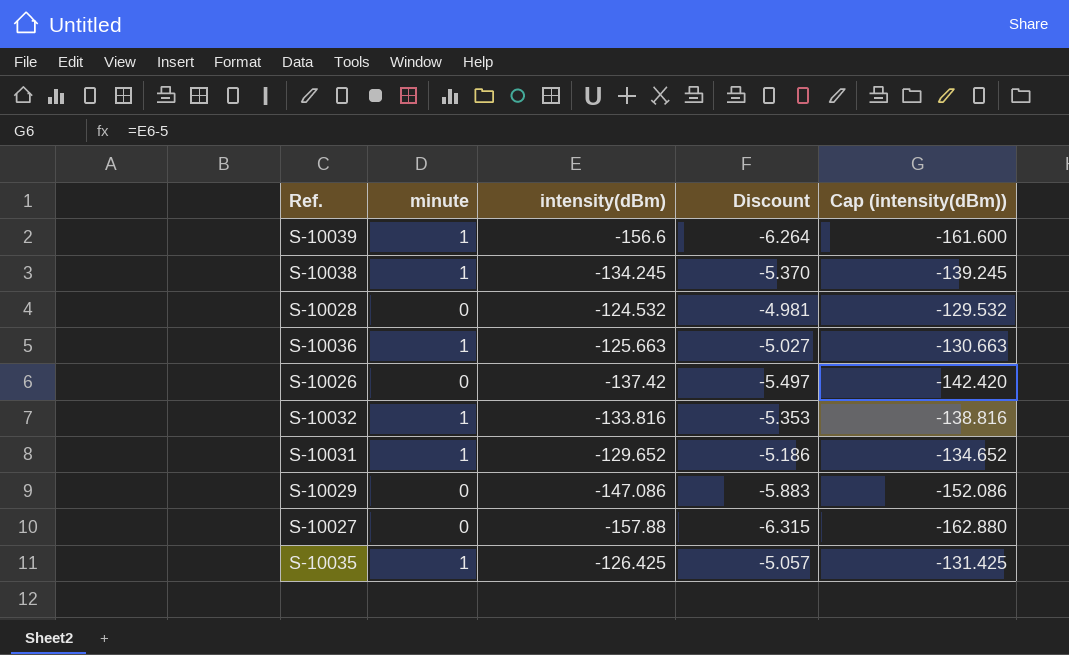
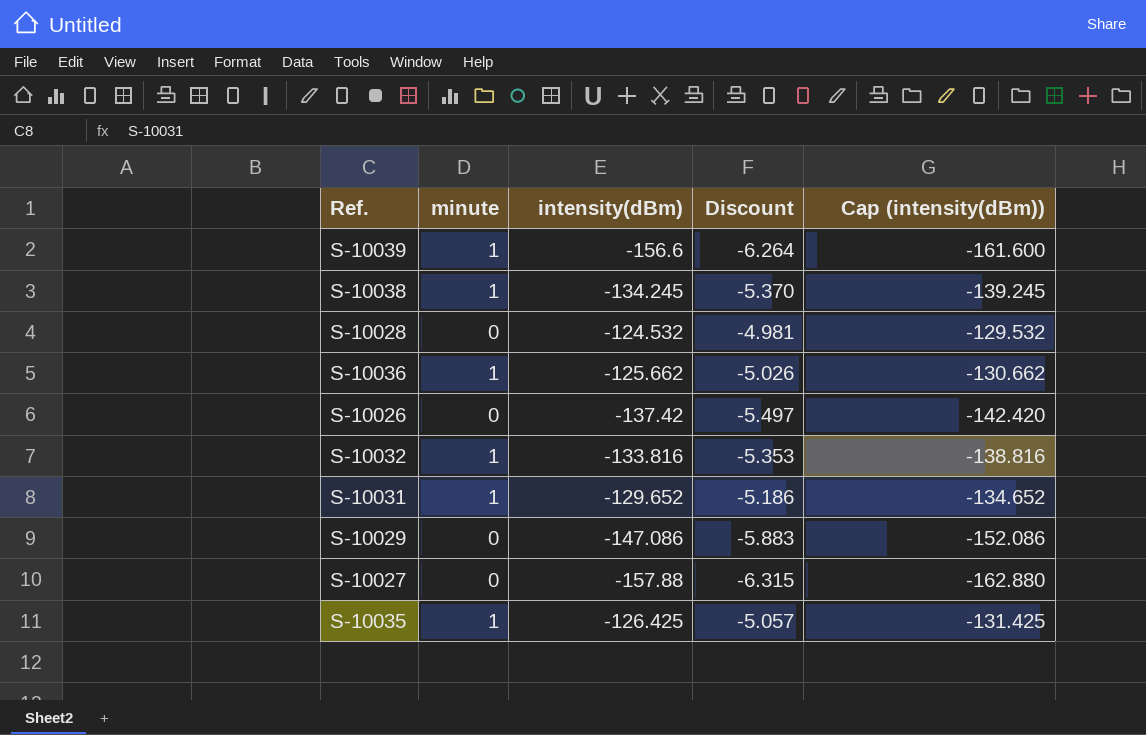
S-10036 | intensity(dBm): -125.663 -> -125.662
S-10036 | Discount: -5.027 -> -5.026
S-10036 | Cap (intensity(dBm)): -130.663 -> -130.662

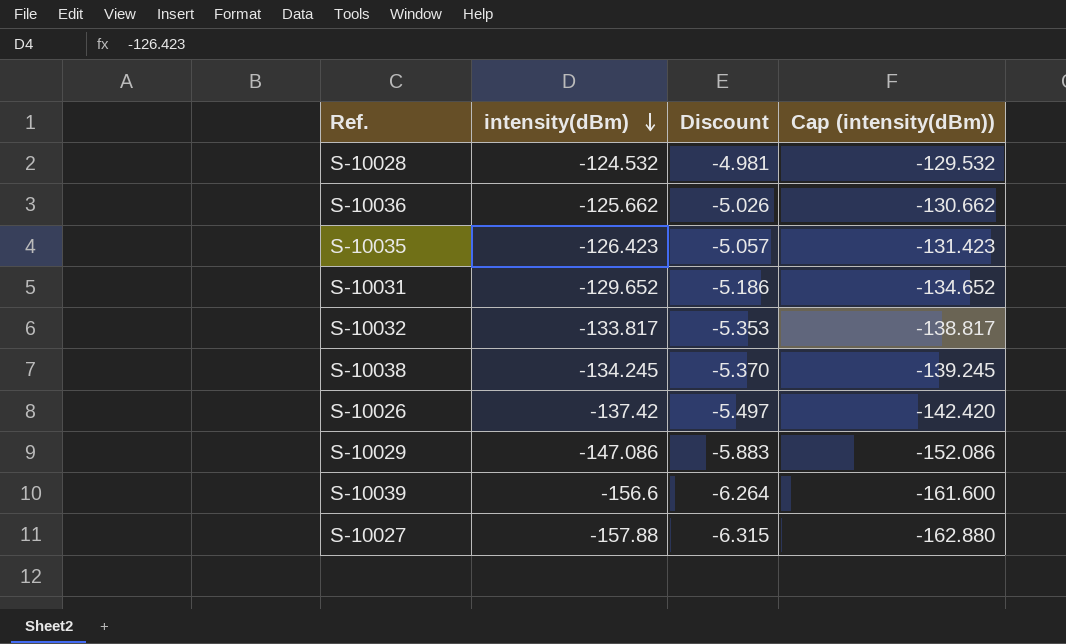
row order: none -> intensity(dBm) descending
column minute | position: 2 -> none
S-10035 | intensity(dBm): -126.425 -> -126.423
S-10035 | Cap (intensity(dBm)): -131.425 -> -131.423
S-10032 | intensity(dBm): -133.816 -> -133.817
S-10032 | Cap (intensity(dBm)): -138.816 -> -138.817

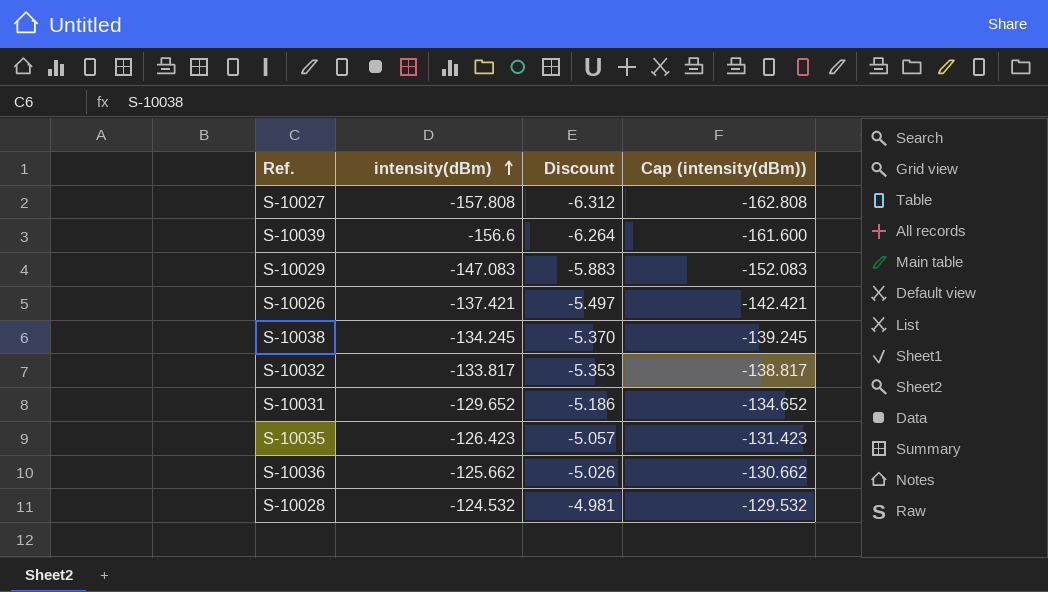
row order: intensity(dBm) descending -> intensity(dBm) ascending
S-10027 | intensity(dBm): -157.88 -> -157.808
S-10027 | Discount: -6.315 -> -6.312
S-10027 | Cap (intensity(dBm)): -162.880 -> -162.808
S-10029 | intensity(dBm): -147.086 -> -147.083
S-10029 | Cap (intensity(dBm)): -152.086 -> -152.083
S-10026 | intensity(dBm): -137.42 -> -137.421
S-10026 | Cap (intensity(dBm)): -142.420 -> -142.421

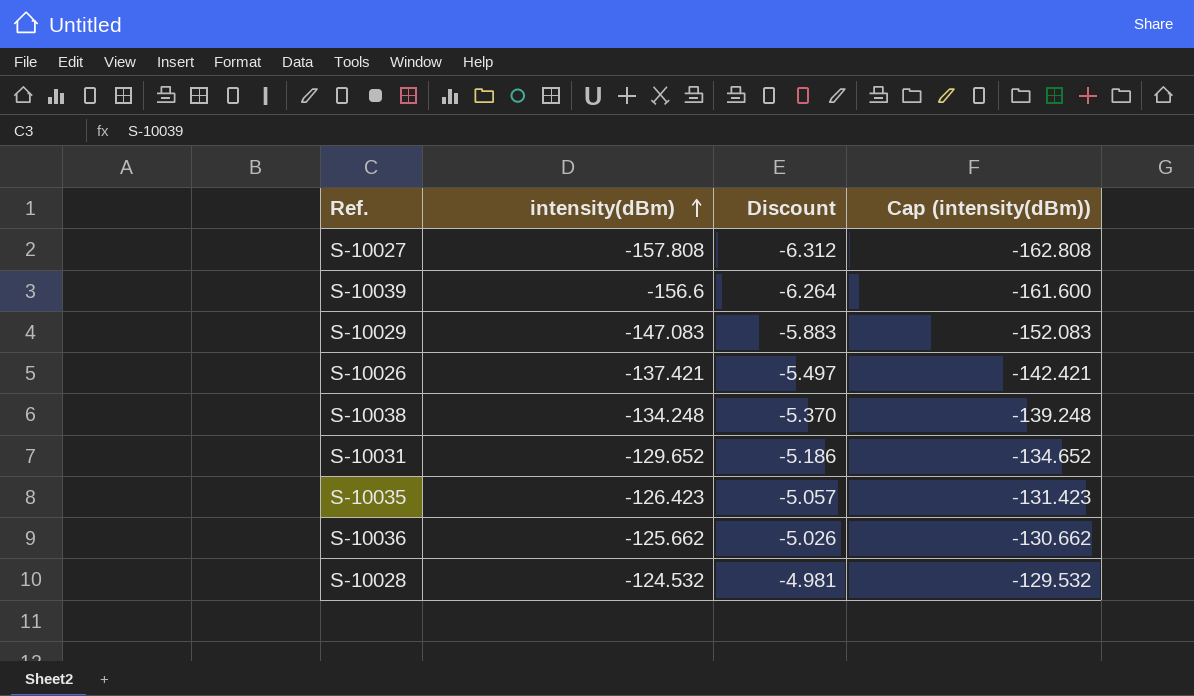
row S-10032: -133.817 | -5.353 | -138.817 -> none
S-10038 | intensity(dBm): -134.245 -> -134.248
S-10038 | Cap (intensity(dBm)): -139.245 -> -139.248

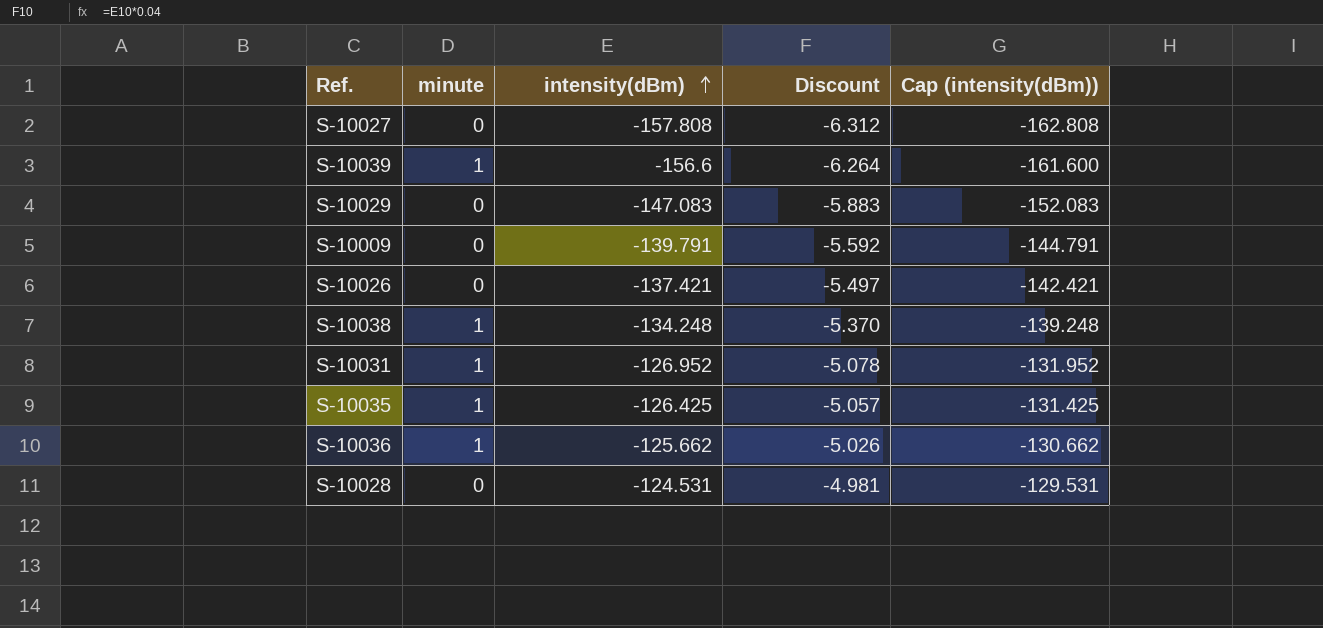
column minute | position: none -> 2
row S-10009: none -> 0 | -139.791 | -5.592 | -144.791
S-10031 | intensity(dBm): -129.652 -> -126.952
S-10031 | Discount: -5.186 -> -5.078
S-10031 | Cap (intensity(dBm)): -134.652 -> -131.952
S-10035 | intensity(dBm): -126.423 -> -126.425
S-10035 | Cap (intensity(dBm)): -131.423 -> -131.425
S-10028 | intensity(dBm): -124.532 -> -124.531
S-10028 | Cap (intensity(dBm)): -129.532 -> -129.531

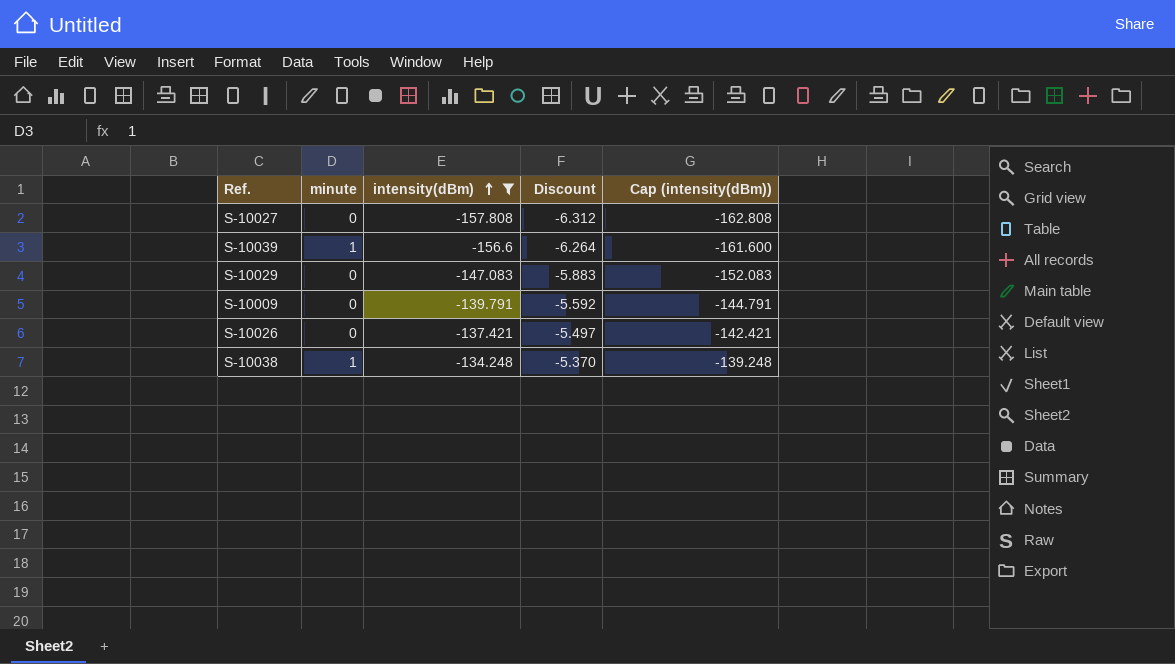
filter: none -> intensity(dBm) <= -134.248

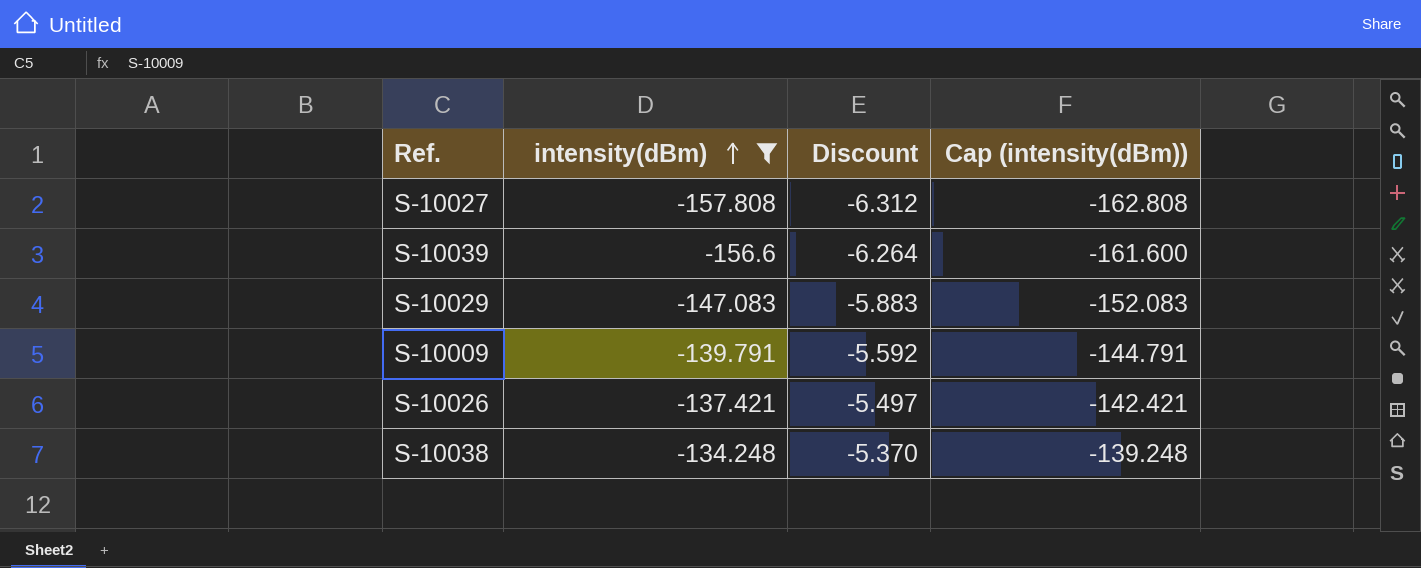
column minute | position: 2 -> none

